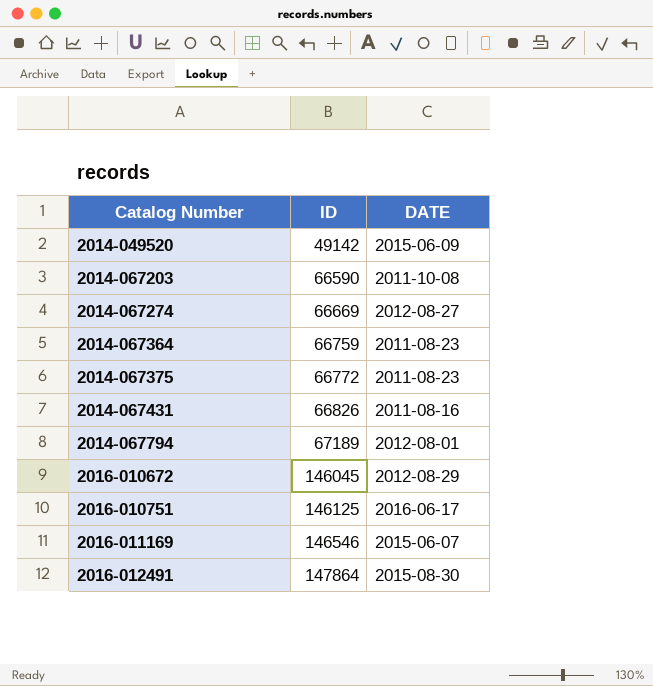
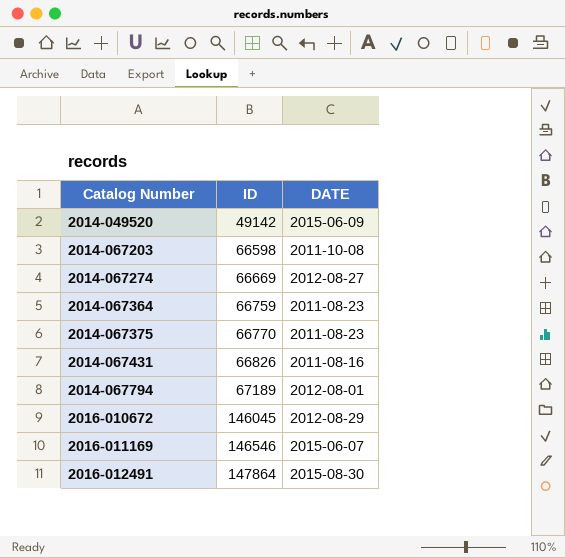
row 2016-010751: 146125 | 2016-06-17 -> none
2014-067203 | ID: 66590 -> 66598
2014-067375 | ID: 66772 -> 66770

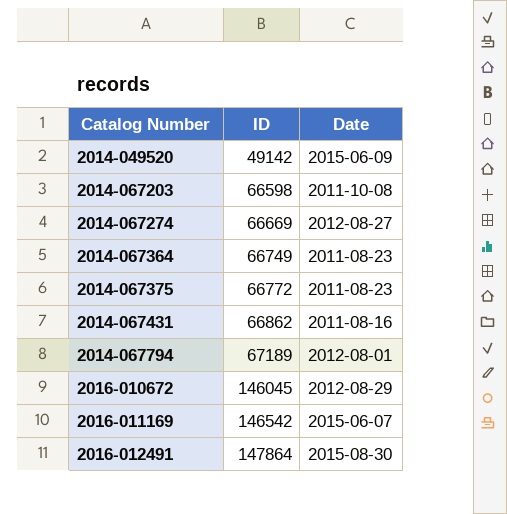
column name: DATE -> Date
2014-067364 | ID: 66759 -> 66749
2014-067375 | ID: 66770 -> 66772
2014-067431 | ID: 66826 -> 66862
2016-011169 | ID: 146546 -> 146542

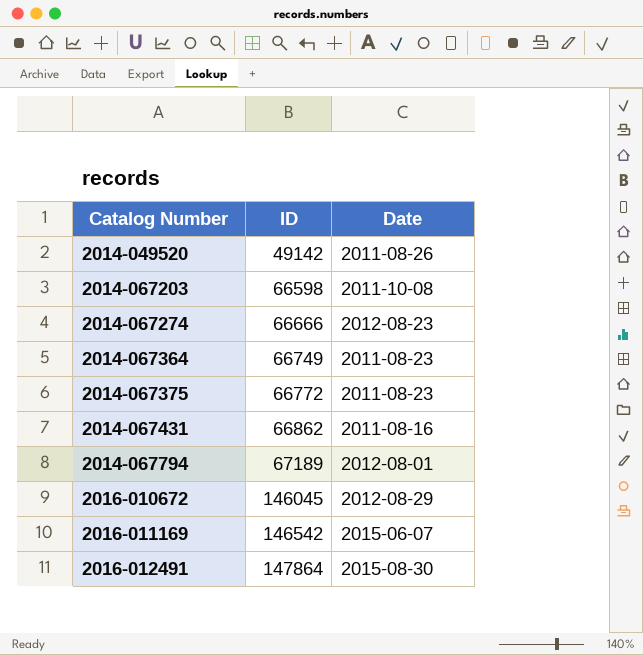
2014-049520 | Date: 2015-06-09 -> 2011-08-26
2014-067274 | ID: 66669 -> 66666
2014-067274 | Date: 2012-08-27 -> 2012-08-23

